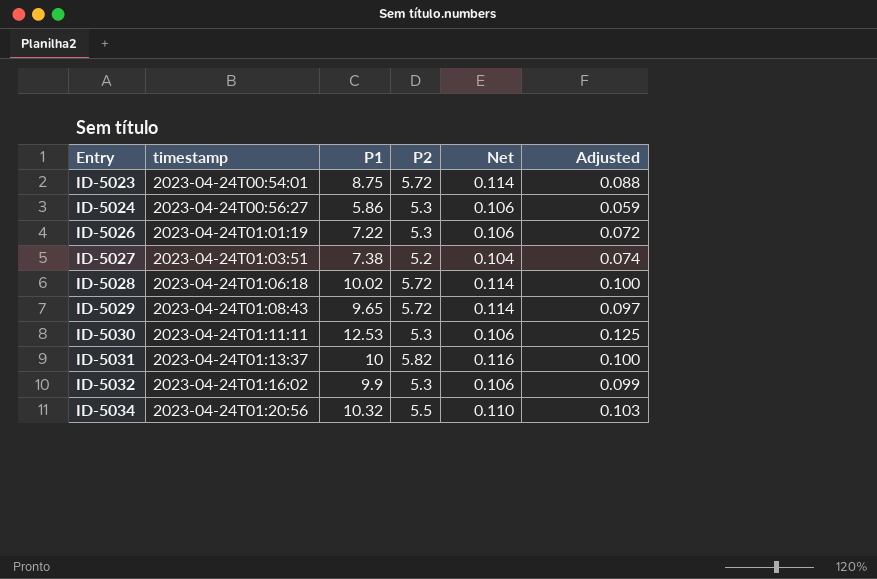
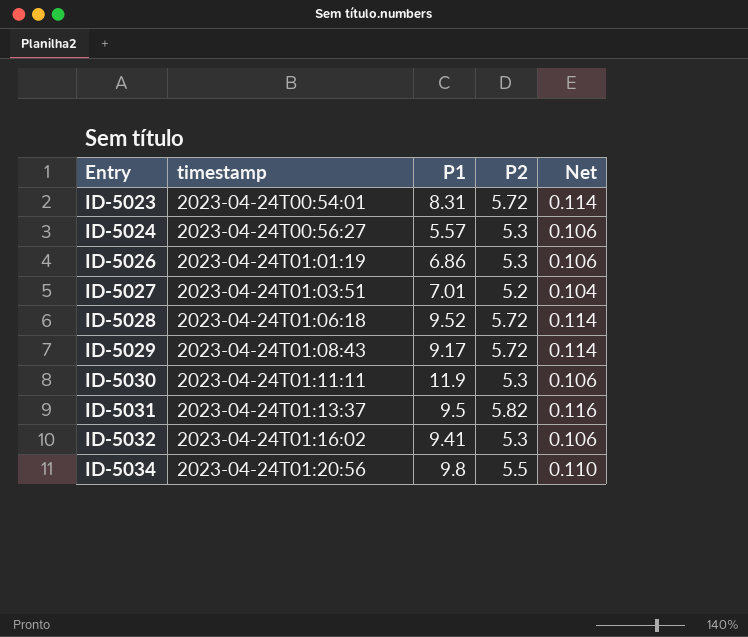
column Adjusted | formula: [P1] * 0.01 -> none
ID-5023 | P1: 8.75 -> 8.31
ID-5024 | P1: 5.86 -> 5.57
ID-5026 | P1: 7.22 -> 6.86
ID-5027 | P1: 7.38 -> 7.01
ID-5028 | P1: 10.02 -> 9.52
ID-5029 | P1: 9.65 -> 9.17
ID-5030 | P1: 12.53 -> 11.9
ID-5031 | P1: 10 -> 9.5
ID-5032 | P1: 9.9 -> 9.41
ID-5034 | P1: 10.32 -> 9.8

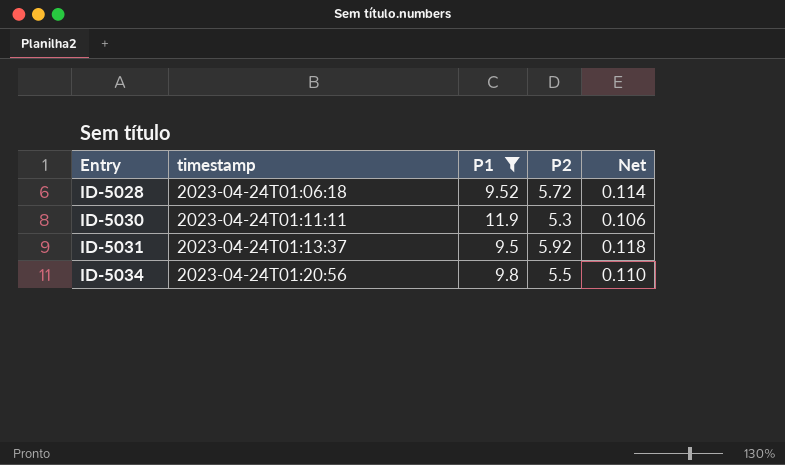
filter: none -> P1 >= 9.5
ID-5031 | P2: 5.82 -> 5.92
ID-5031 | Net: 0.116 -> 0.118

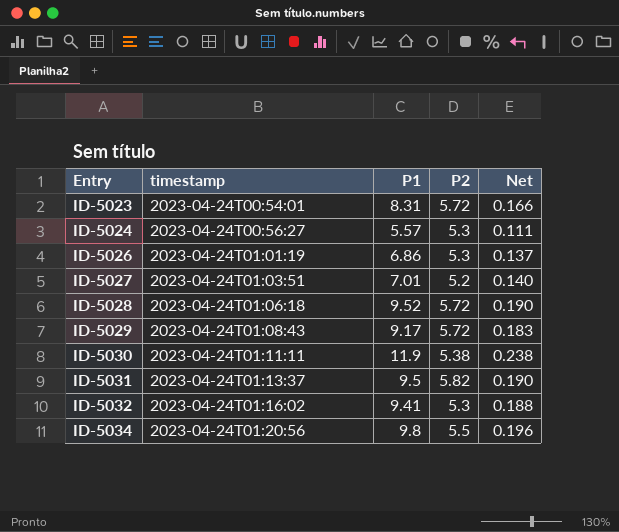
filter: P1 >= 9.5 -> none
column Net | formula: [P2] * 0.02 -> [P1] * 0.02
ID-5030 | P2: 5.3 -> 5.38
ID-5031 | P2: 5.92 -> 5.82

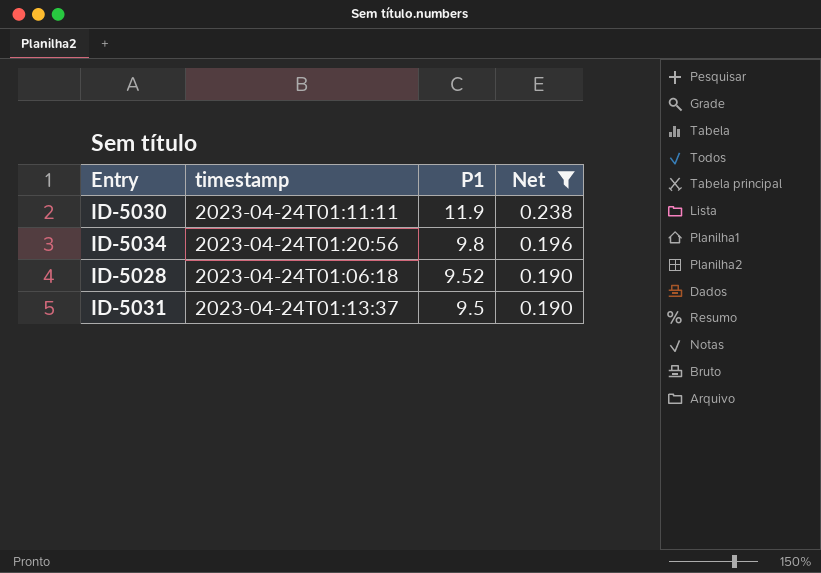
filter: none -> Net >= 0.190
row order: Entry ascending -> P1 descending
column P2 | position: 4 -> none

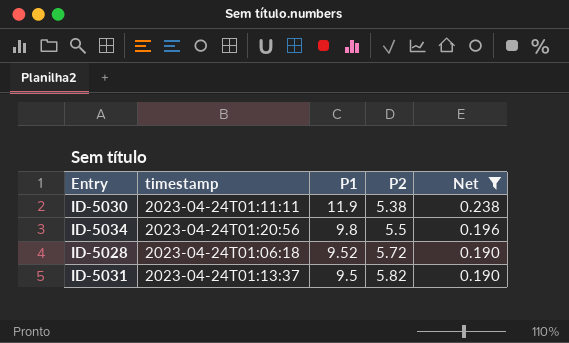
column P2 | position: none -> 4

